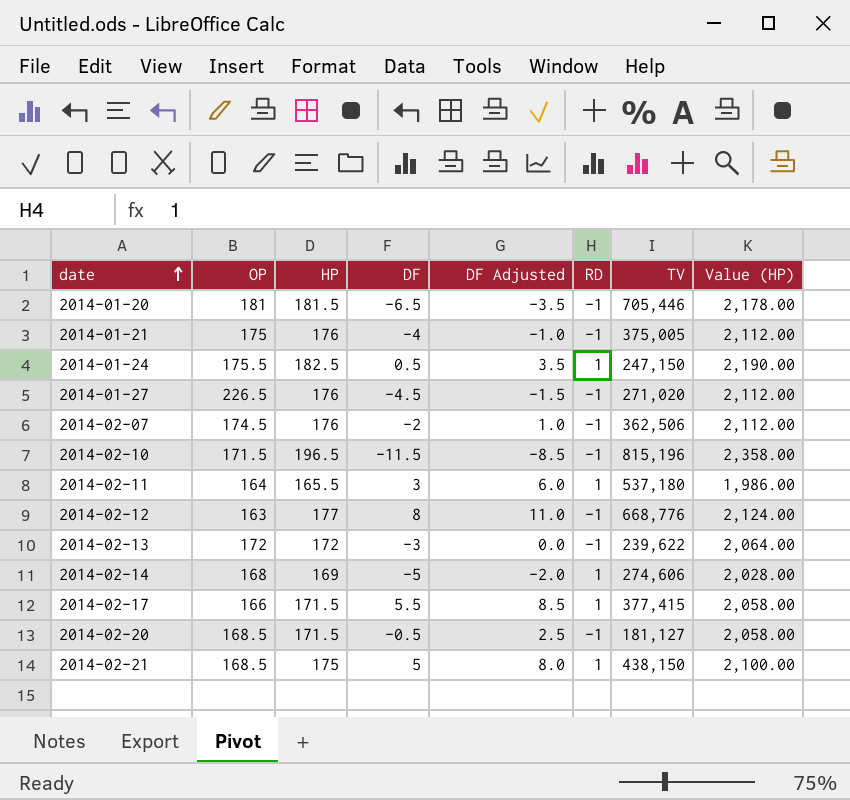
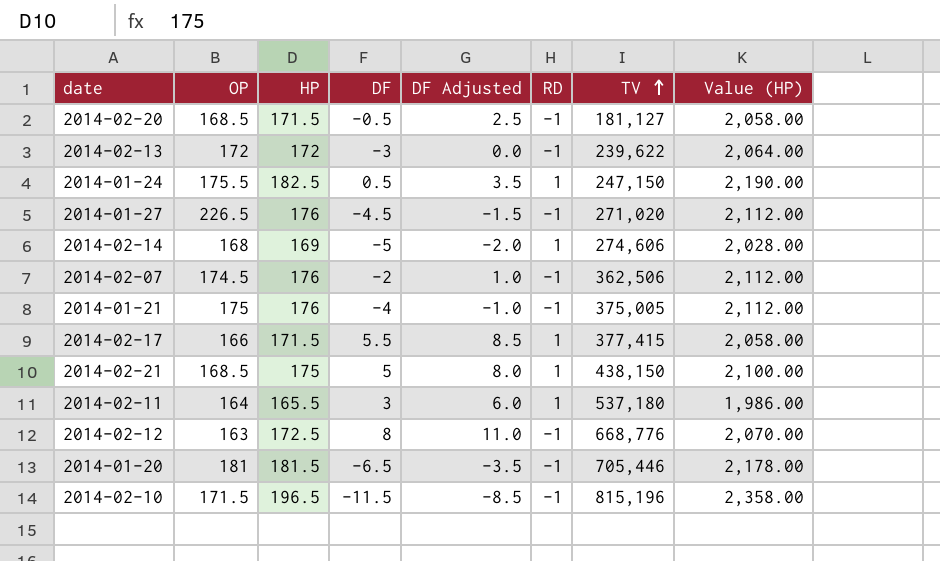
row order: date ascending -> TV ascending
2014-02-12 | HP: 177 -> 172.5
2014-02-12 | Value (HP): 2,124.00 -> 2,070.00

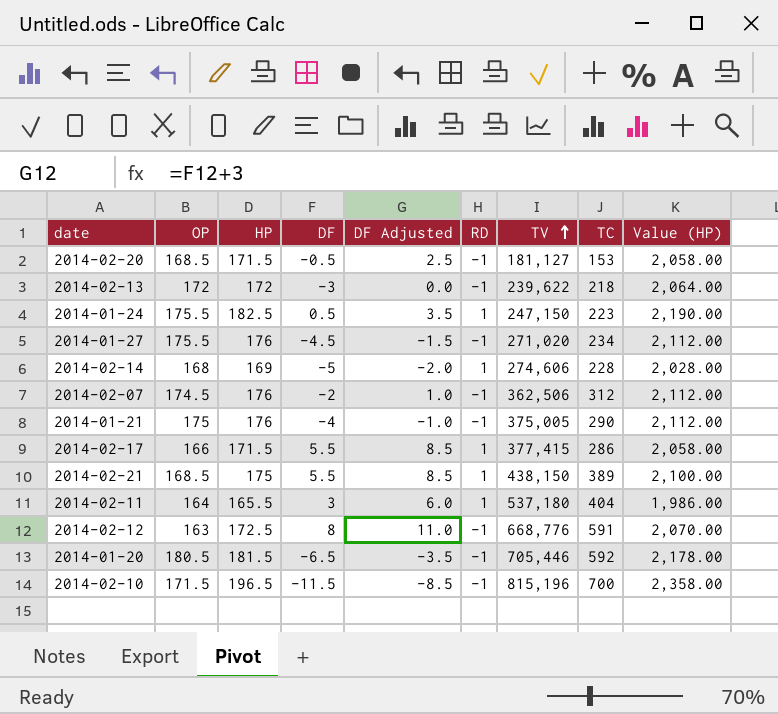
column TC | position: none -> 8
2014-01-27 | OP: 226.5 -> 175.5
2014-02-21 | DF: 5 -> 5.5
2014-02-21 | DF Adjusted: 8.0 -> 8.5
2014-01-20 | OP: 181 -> 180.5

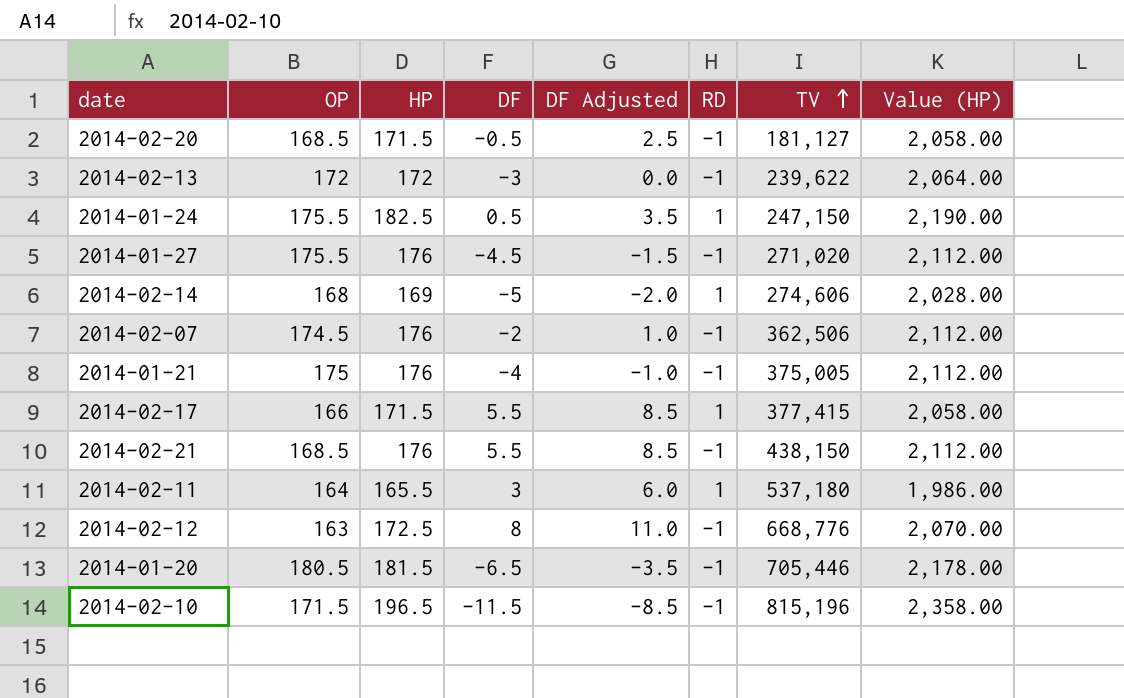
column TC | position: 8 -> none
2014-02-21 | HP: 175 -> 176
2014-02-21 | RD: 1 -> -1
2014-02-21 | Value (HP): 2,100.00 -> 2,112.00

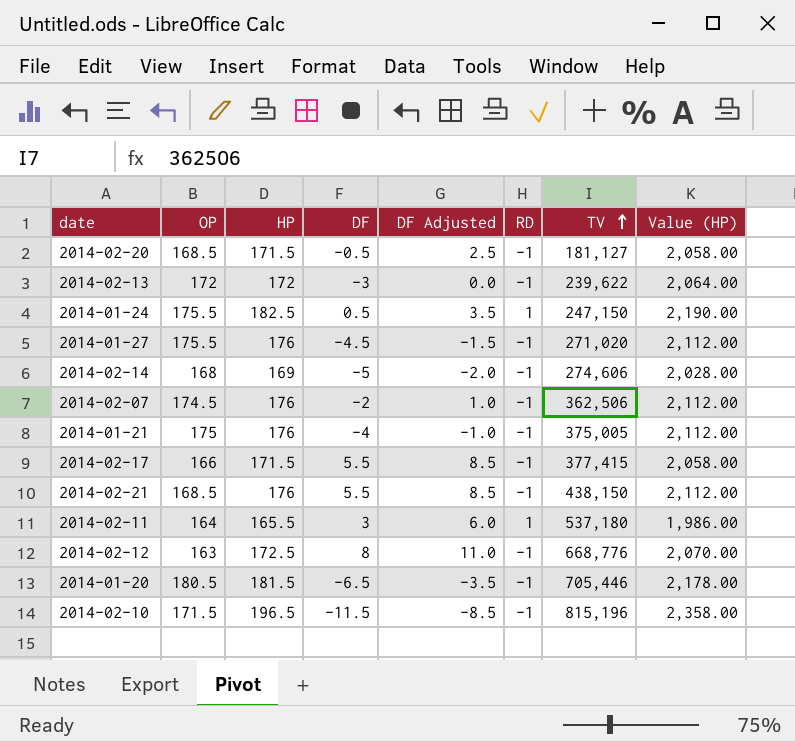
2014-02-14 | RD: 1 -> -1
2014-02-17 | RD: 1 -> -1

